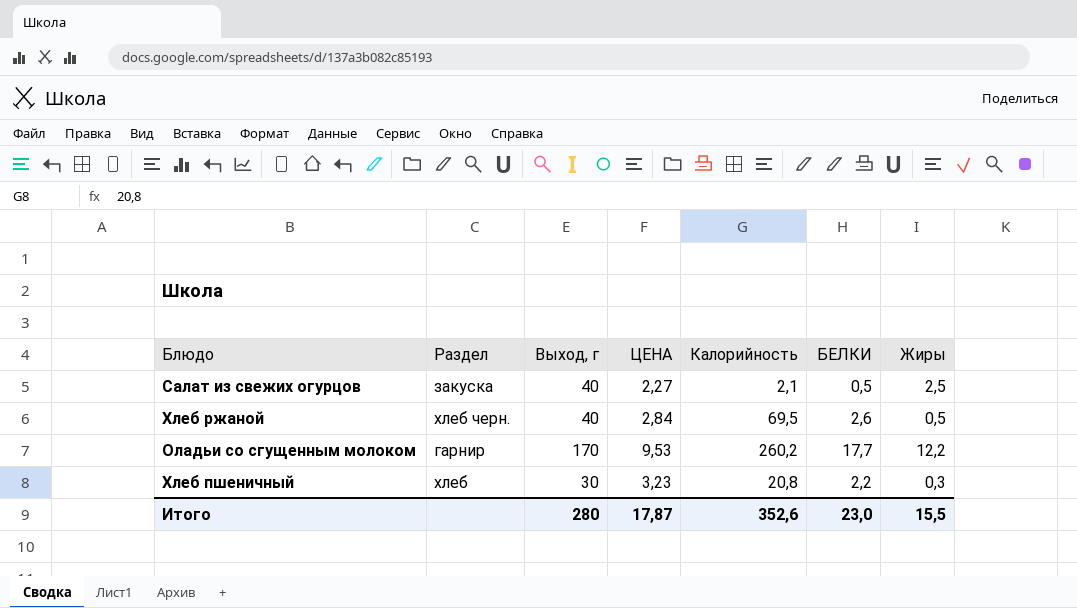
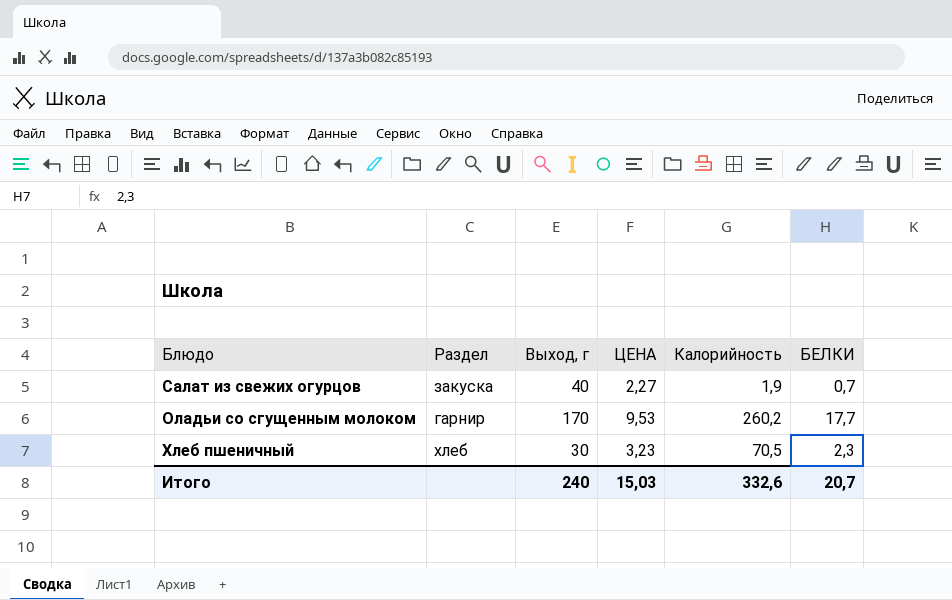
column Жиры | position: 7 -> none
row Хлеб ржаной: хлеб черн. | 40 | 2,84 | 69,5 | 2,6 | 0,5 -> none
Салат из свежих огурцов | Калорийность: 2,1 -> 1,9
Салат из свежих огурцов | БЕЛКИ: 0,5 -> 0,7
Хлеб пшеничный | Калорийность: 20,8 -> 70,5
Хлеб пшеничный | БЕЛКИ: 2,2 -> 2,3
Итого | Выход, г: 280 -> 240
Итого | ЦЕНА: 17,87 -> 15,03
Итого | Калорийность: 352,6 -> 332,6
Итого | БЕЛКИ: 23,0 -> 20,7

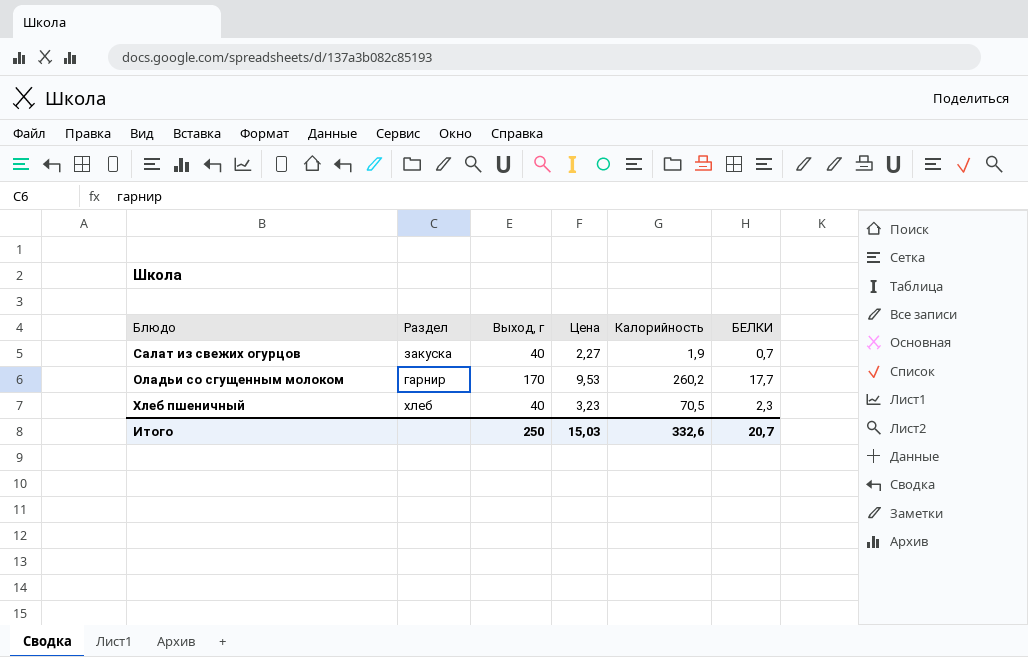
column name: ЦЕНА -> Цена
Хлеб пшеничный | Выход, г: 30 -> 40
Итого | Выход, г: 240 -> 250

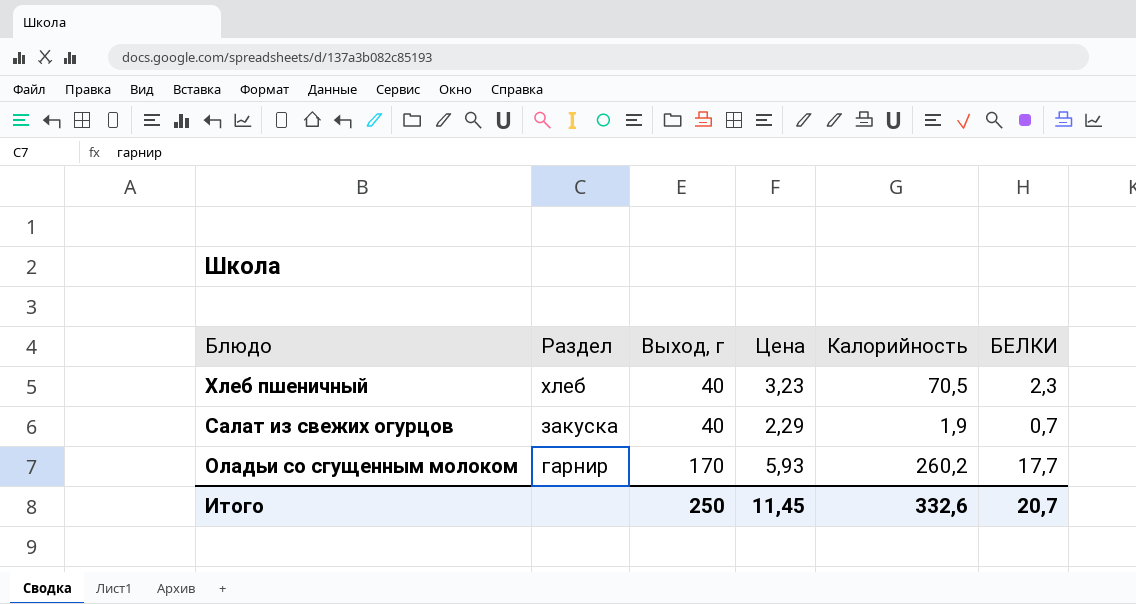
row order: none -> Блюдо descending
Салат из свежих огурцов | Цена: 2,27 -> 2,29
Оладьи со сгущенным молоком | Цена: 9,53 -> 5,93
Итого | Цена: 15,03 -> 11,45

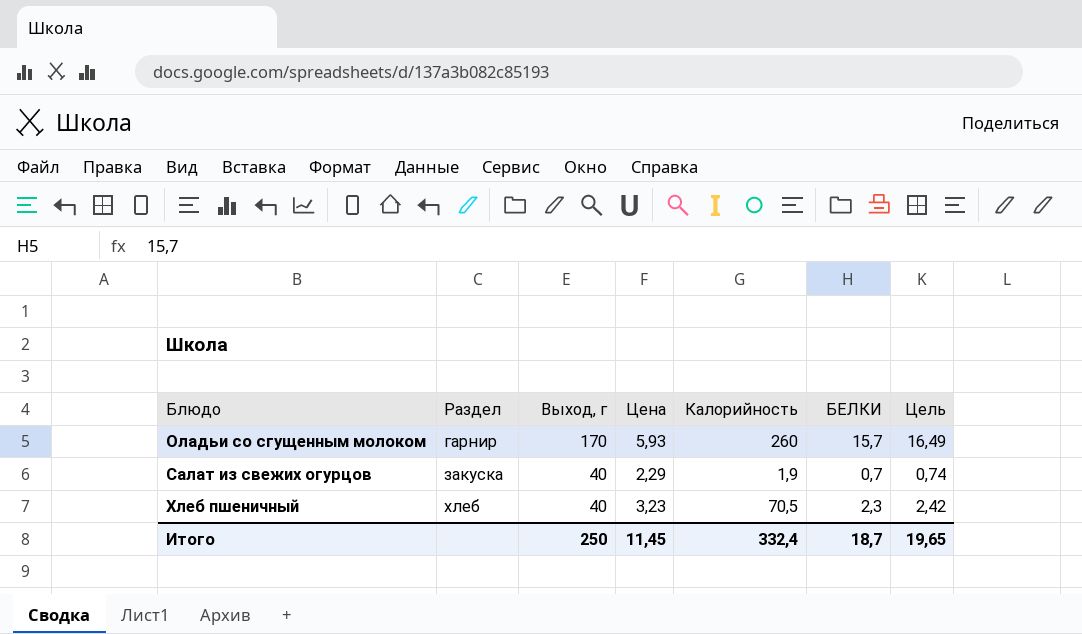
row order: Блюдо descending -> Блюдо ascending
column Цель | formula: none -> [БЕЛКИ] * 1,05
Оладьи со сгущенным молоком | Калорийность: 260,2 -> 260
Оладьи со сгущенным молоком | БЕЛКИ: 17,7 -> 15,7
Итого | Калорийность: 332,6 -> 332,4
Итого | БЕЛКИ: 20,7 -> 18,7

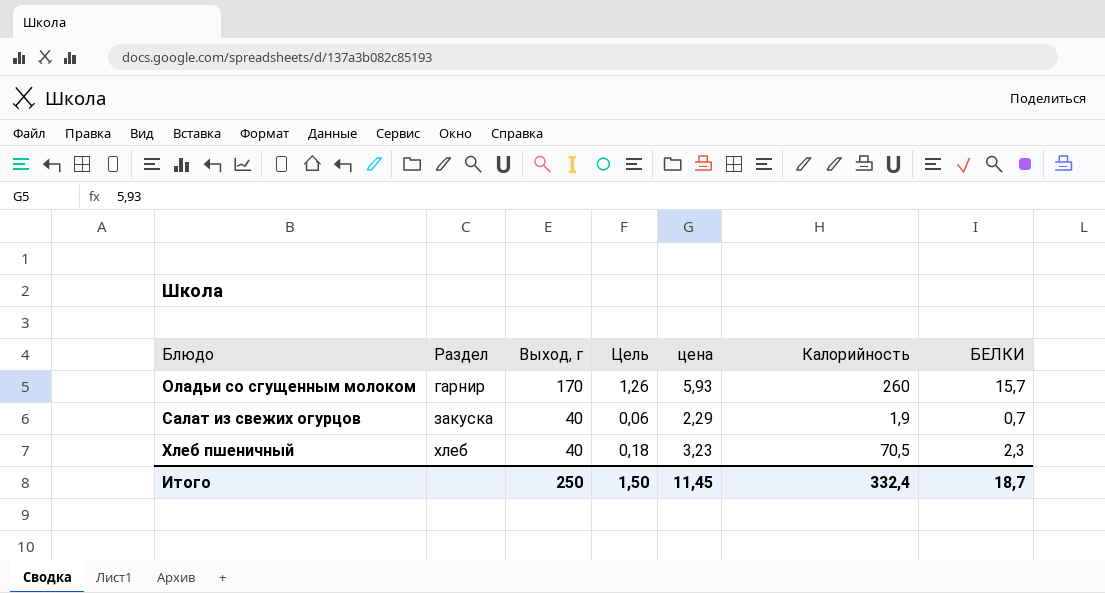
column Цель | formula: [БЕЛКИ] * 1,05 -> [БЕЛКИ] * 0,08
column Цель | position: 7 -> 4
column name: Цена -> цена
Итого | Цель: 19,65 -> 1,50

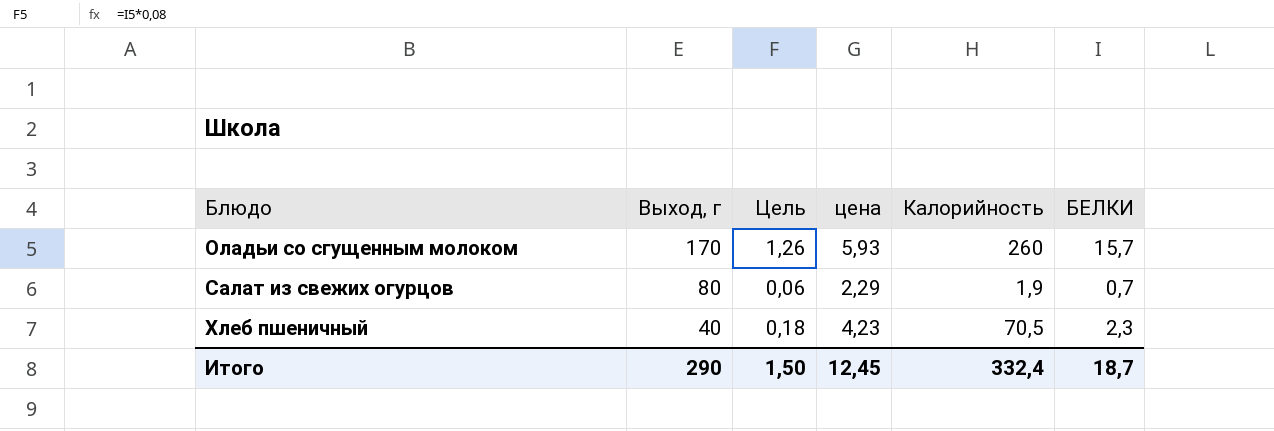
column Раздел | position: 2 -> none
Салат из свежих огурцов | Выход, г: 40 -> 80
Хлеб пшеничный | цена: 3,23 -> 4,23
Итого | Выход, г: 250 -> 290
Итого | цена: 11,45 -> 12,45

